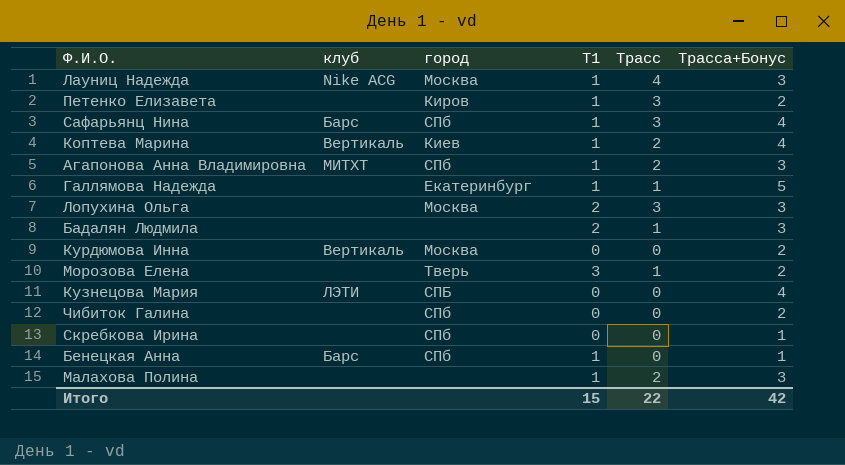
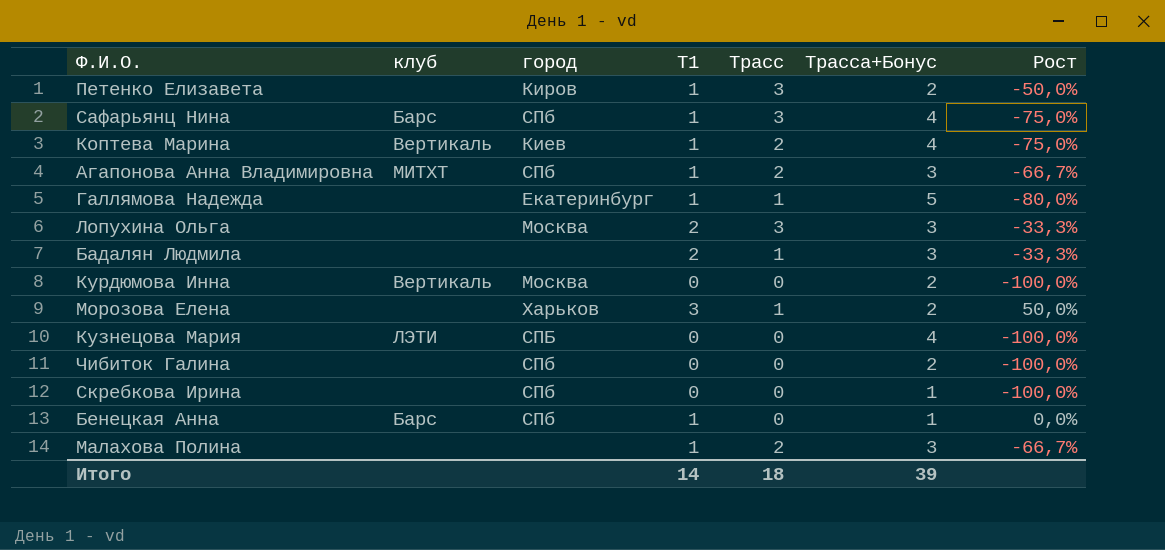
column Рост | formula: none -> ([Т1] - [Трасса+Бонус]) / [Трасса+Бонус]
row Лауниц Надежда: Nike ACG | Москва | 1 | 4 | 3 -> none
Морозова Елена | город: Тверь -> Харьков
Итого | Т1: 15 -> 14
Итого | Трасс: 22 -> 18
Итого | Трасса+Бонус: 42 -> 39

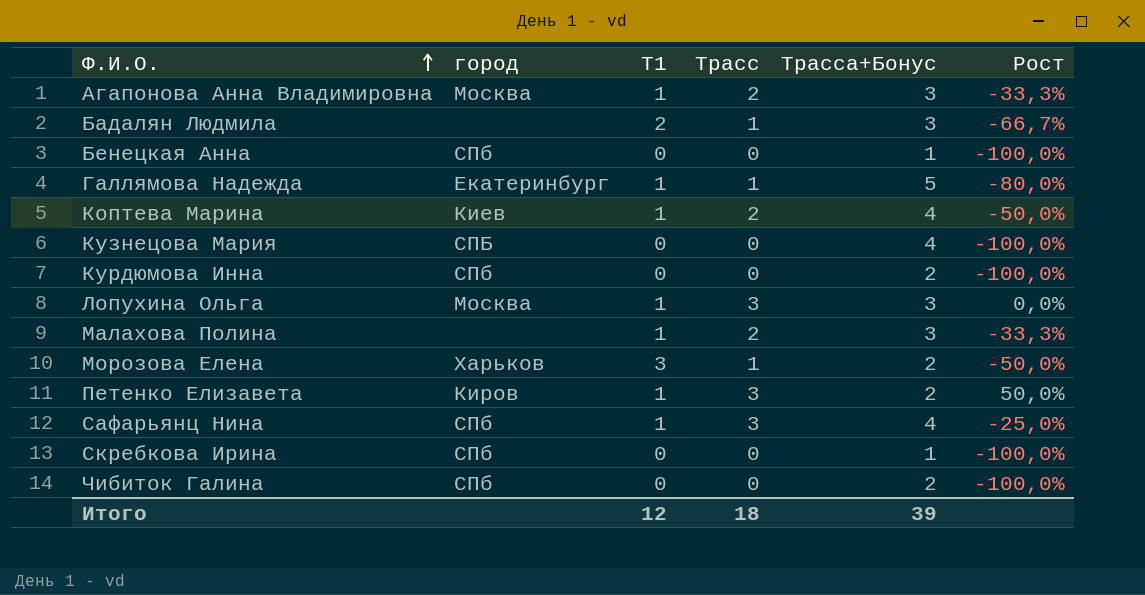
row order: none -> Ф.И.О. ascending
column клуб | position: 2 -> none
column Рост | formula: ([Т1] - [Трасса+Бонус]) / [Трасса+Бонус] -> ([Трасс] - [Трасса+Бонус]) / [Трасса+Бонус]
Агапонова Анна Владимировна | город: СПб -> Москва
Бенецкая Анна | Т1: 1 -> 0
Курдюмова Инна | город: Москва -> СПб
Лопухина Ольга | Т1: 2 -> 1
Итого | Т1: 14 -> 12

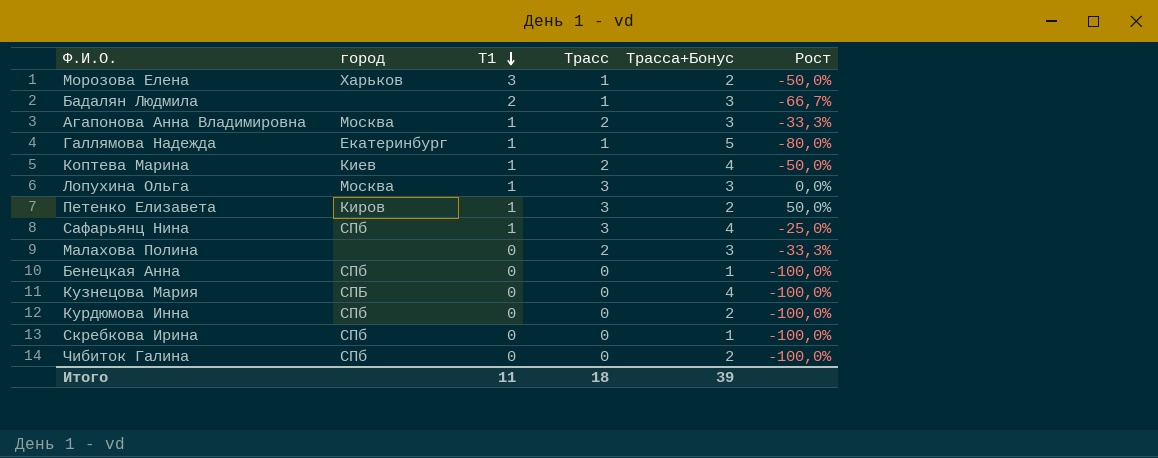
row order: Ф.И.О. ascending -> Т1 descending
Малахова Полина | Т1: 1 -> 0
Итого | Т1: 12 -> 11

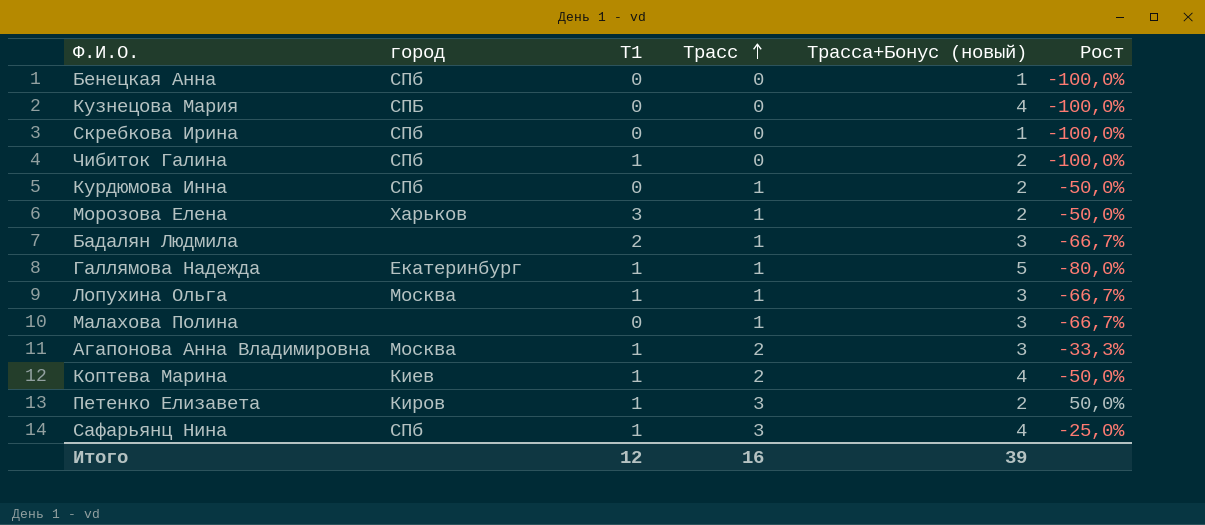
row order: Т1 descending -> Трасс ascending
column name: Трасса+Бонус -> Трасса+Бонус (новый)
Чибиток Галина | Т1: 0 -> 1
Курдюмова Инна | Трасс: 0 -> 1
Курдюмова Инна | Рост: -100,0% -> -50,0%
Лопухина Ольга | Трасс: 3 -> 1
Лопухина Ольга | Рост: 0,0% -> -66,7%
Малахова Полина | Трасс: 2 -> 1
Малахова Полина | Рост: -33,3% -> -66,7%
Итого | Т1: 11 -> 12
Итого | Трасс: 18 -> 16

